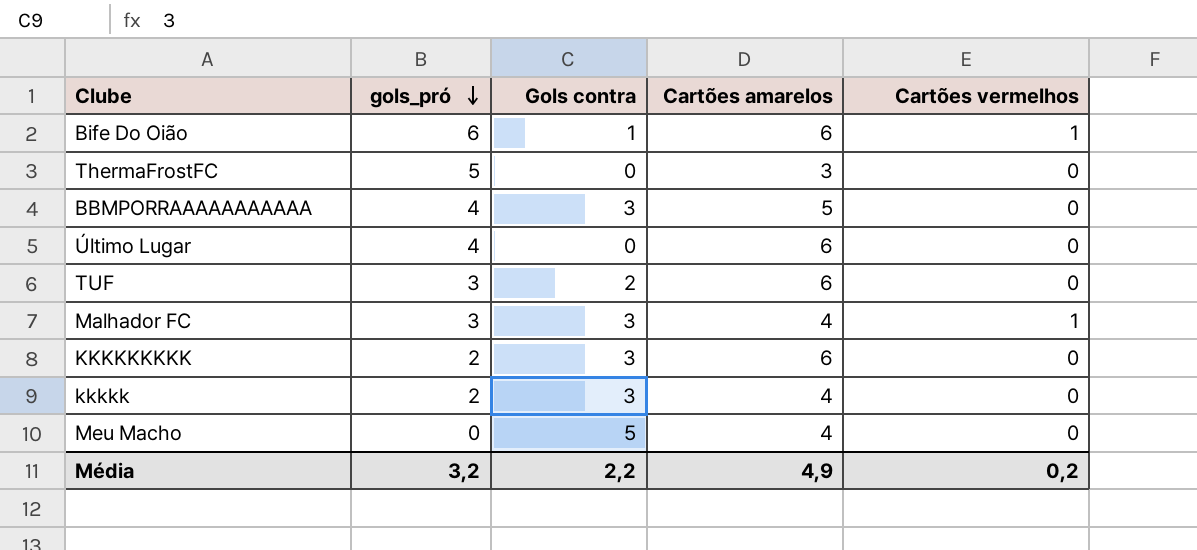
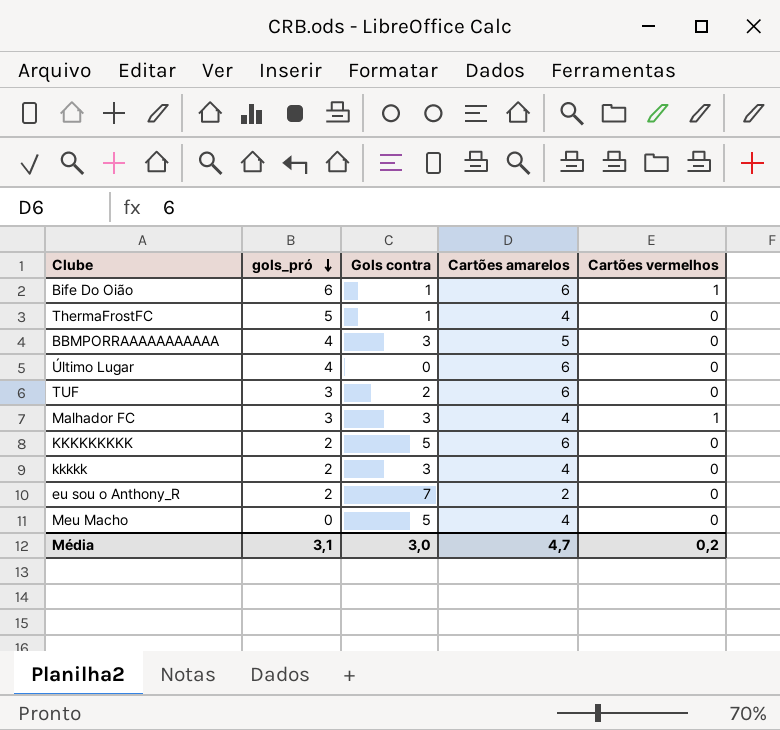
ThermaFrostFC | Gols contra: 0 -> 1
ThermaFrostFC | Cartões amarelos: 3 -> 4
KKKKKKKKK | Gols contra: 3 -> 5
row eu sou o Anthony_R: none -> 2 | 7 | 2 | 0
Média | gols_pró: 3,2 -> 3,1
Média | Gols contra: 2,2 -> 3,0
Média | Cartões amarelos: 4,9 -> 4,7

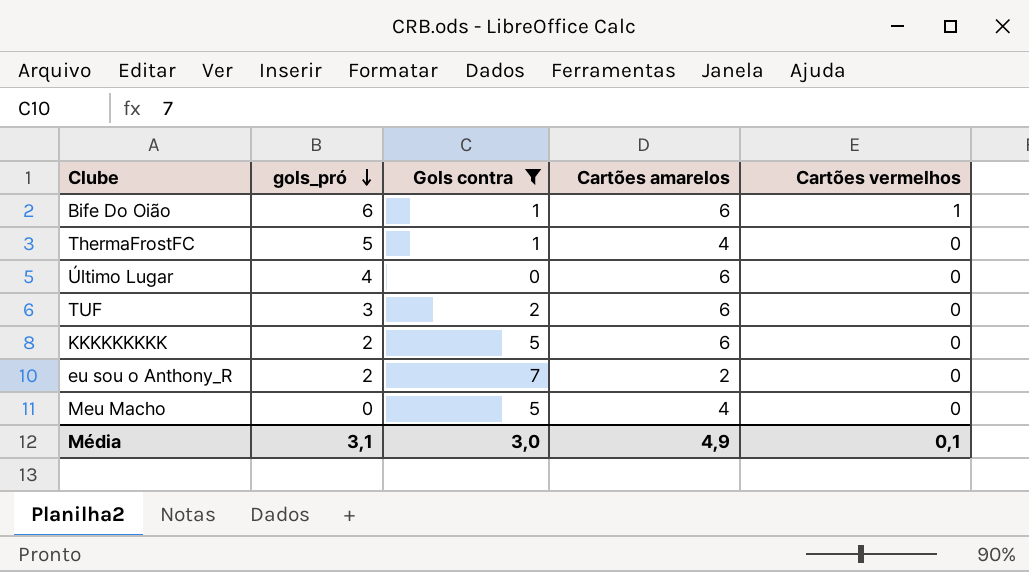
filter: none -> Gols contra != 3
Média | Cartões amarelos: 4,7 -> 4,9
Média | Cartões vermelhos: 0,2 -> 0,1

